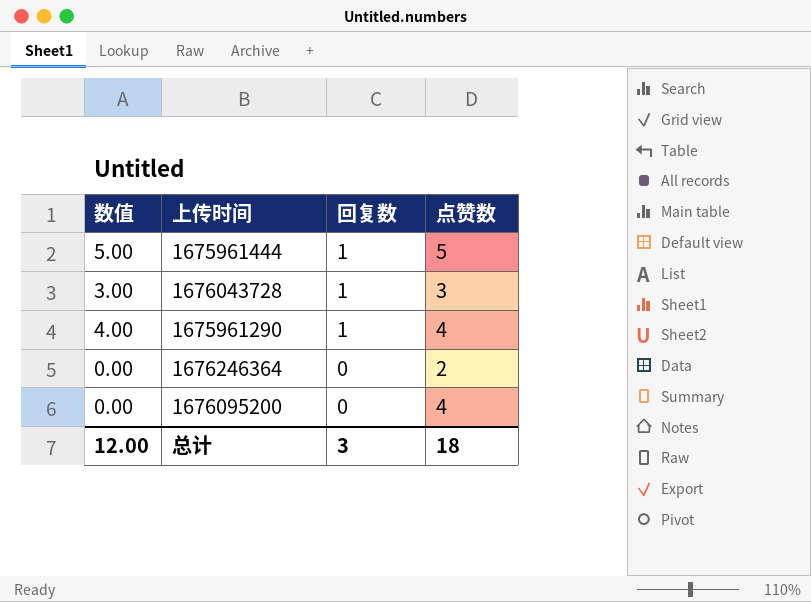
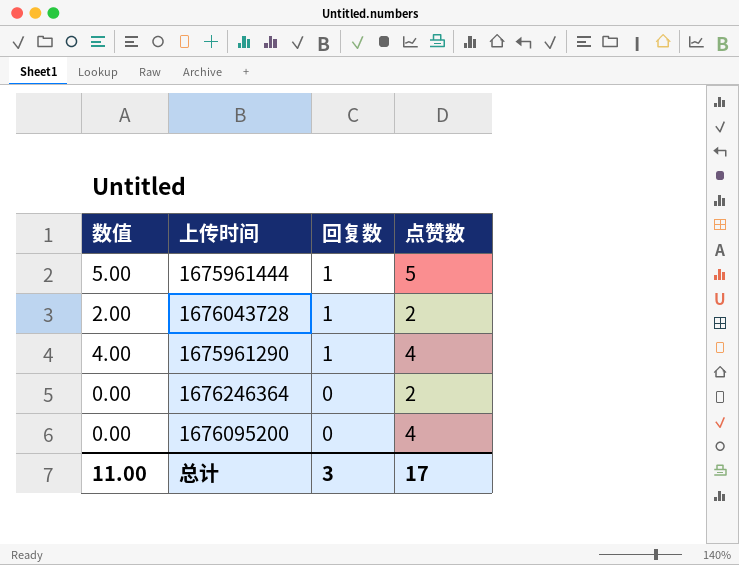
1676043728 | 数值: 3.00 -> 2.00
1676043728 | 点赞数: 3 -> 2
总计 | 数值: 12.00 -> 11.00
总计 | 点赞数: 18 -> 17

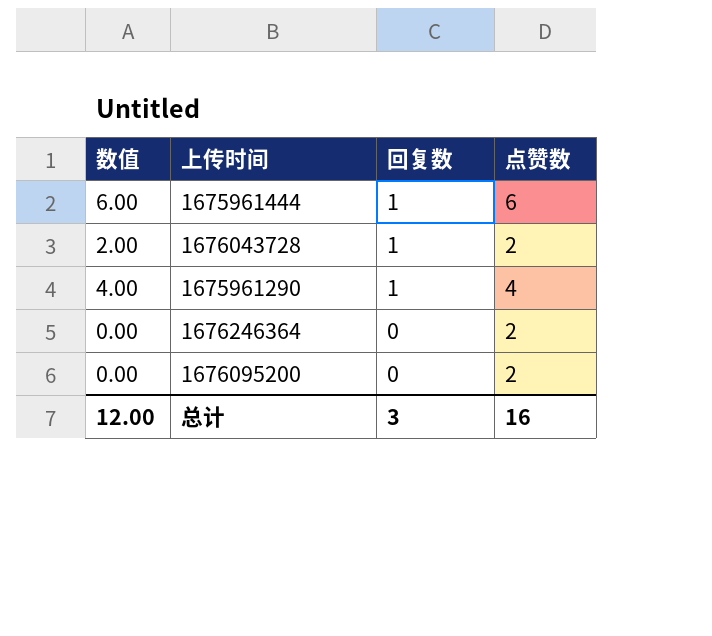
1675961444 | 数值: 5.00 -> 6.00
1675961444 | 点赞数: 5 -> 6
1676095200 | 点赞数: 4 -> 2
总计 | 数值: 11.00 -> 12.00
总计 | 点赞数: 17 -> 16

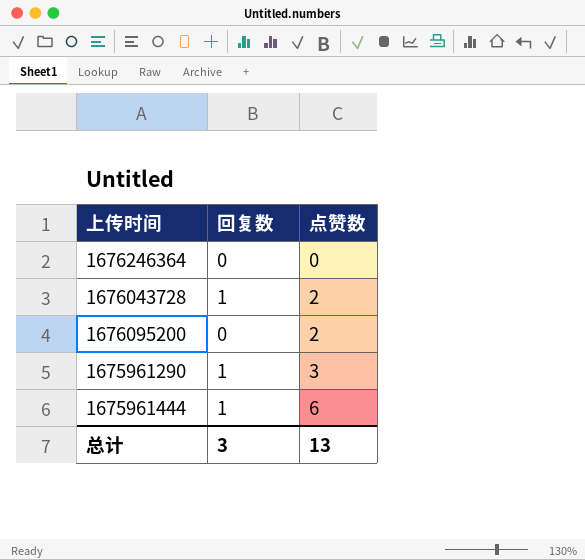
row order: 回复数 descending -> 点赞数 ascending
column 数值 | formula: [回复数] * [点赞数] -> none
1676246364 | 点赞数: 2 -> 0
1675961290 | 点赞数: 4 -> 3
总计 | 点赞数: 16 -> 13

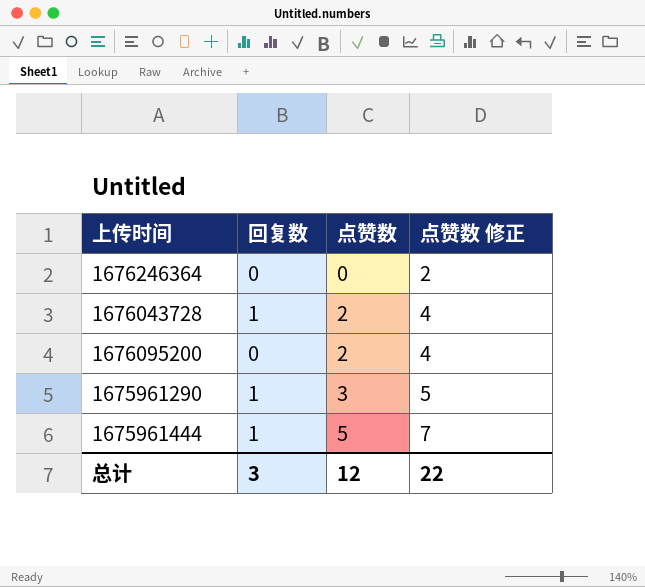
column 点赞数 修正 | formula: none -> [点赞数] + 2
1675961444 | 点赞数: 6 -> 5
总计 | 点赞数: 13 -> 12

